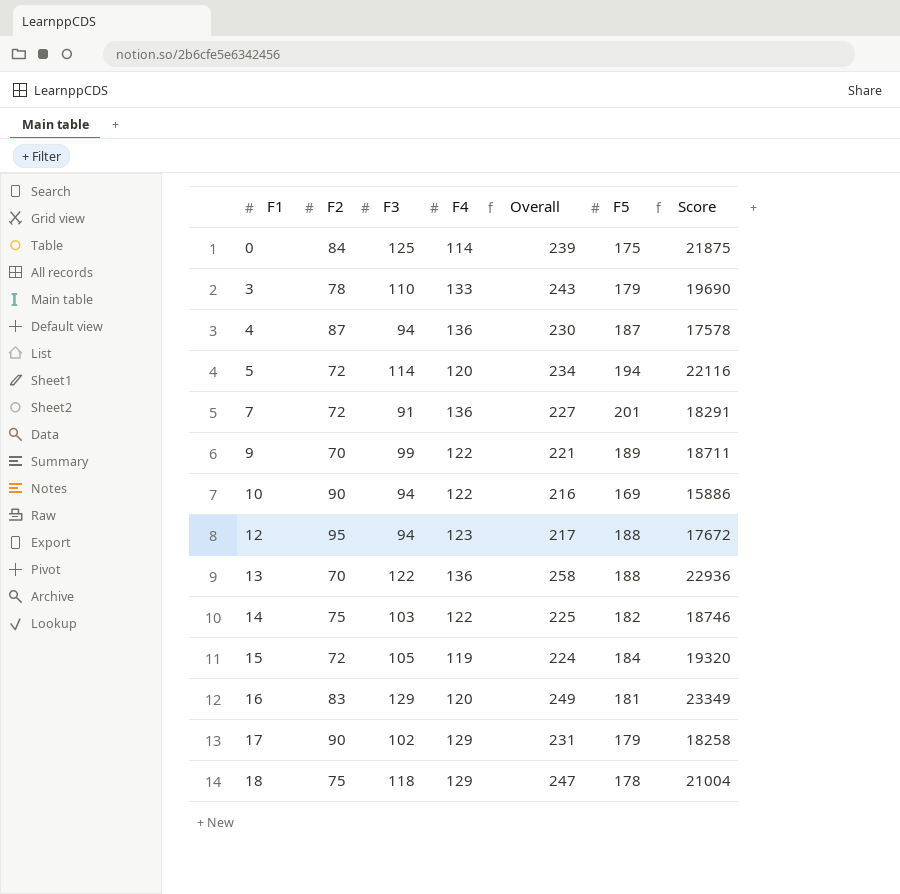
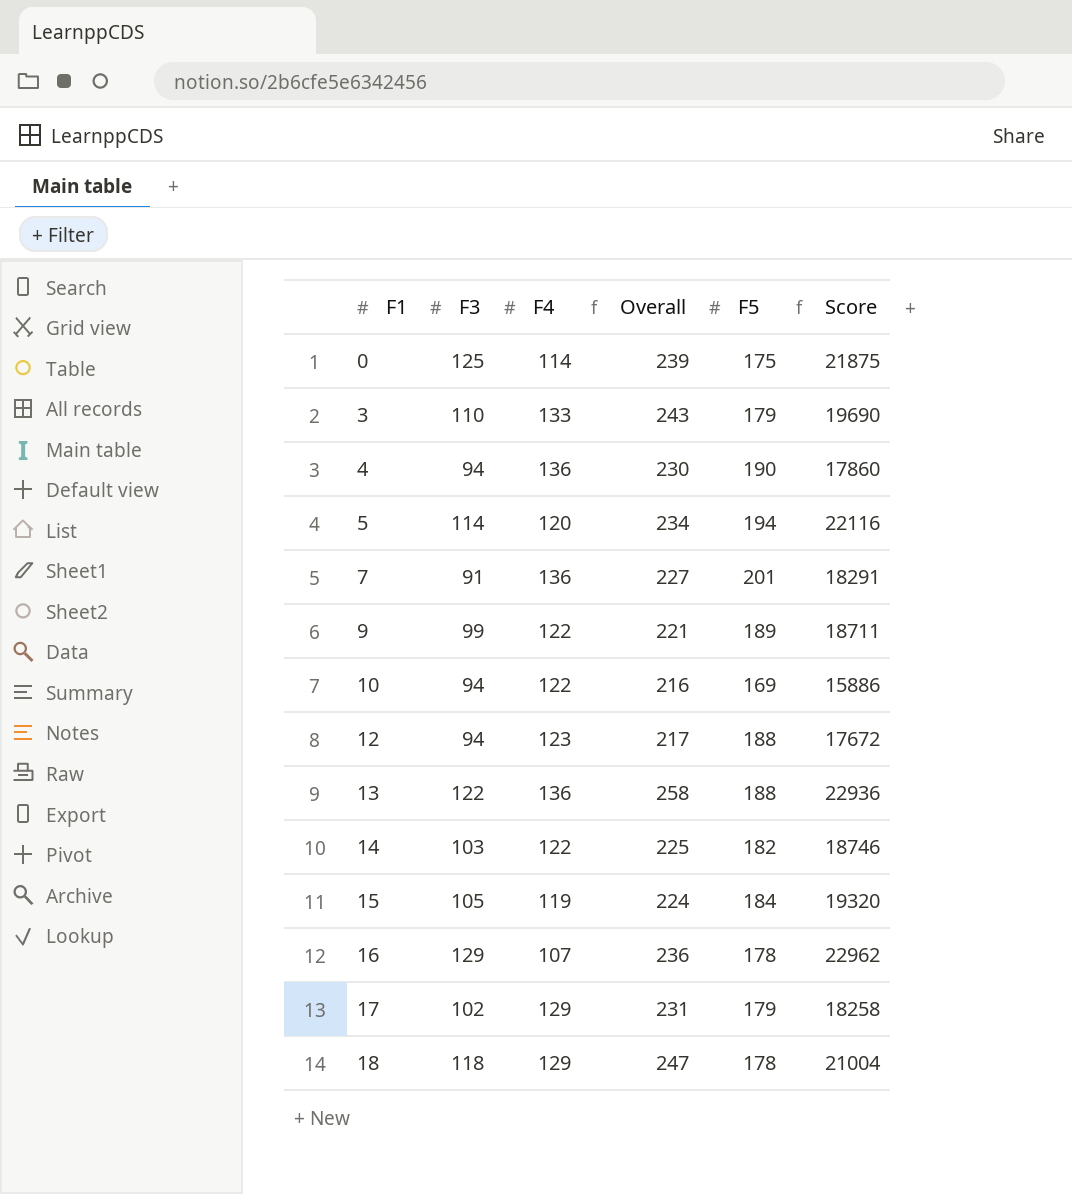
column F2 | position: 2 -> none
4 | F5: 187 -> 190
4 | Score: 17578 -> 17860
16 | F4: 120 -> 107
16 | Overall: 249 -> 236
16 | F5: 181 -> 178
16 | Score: 23349 -> 22962

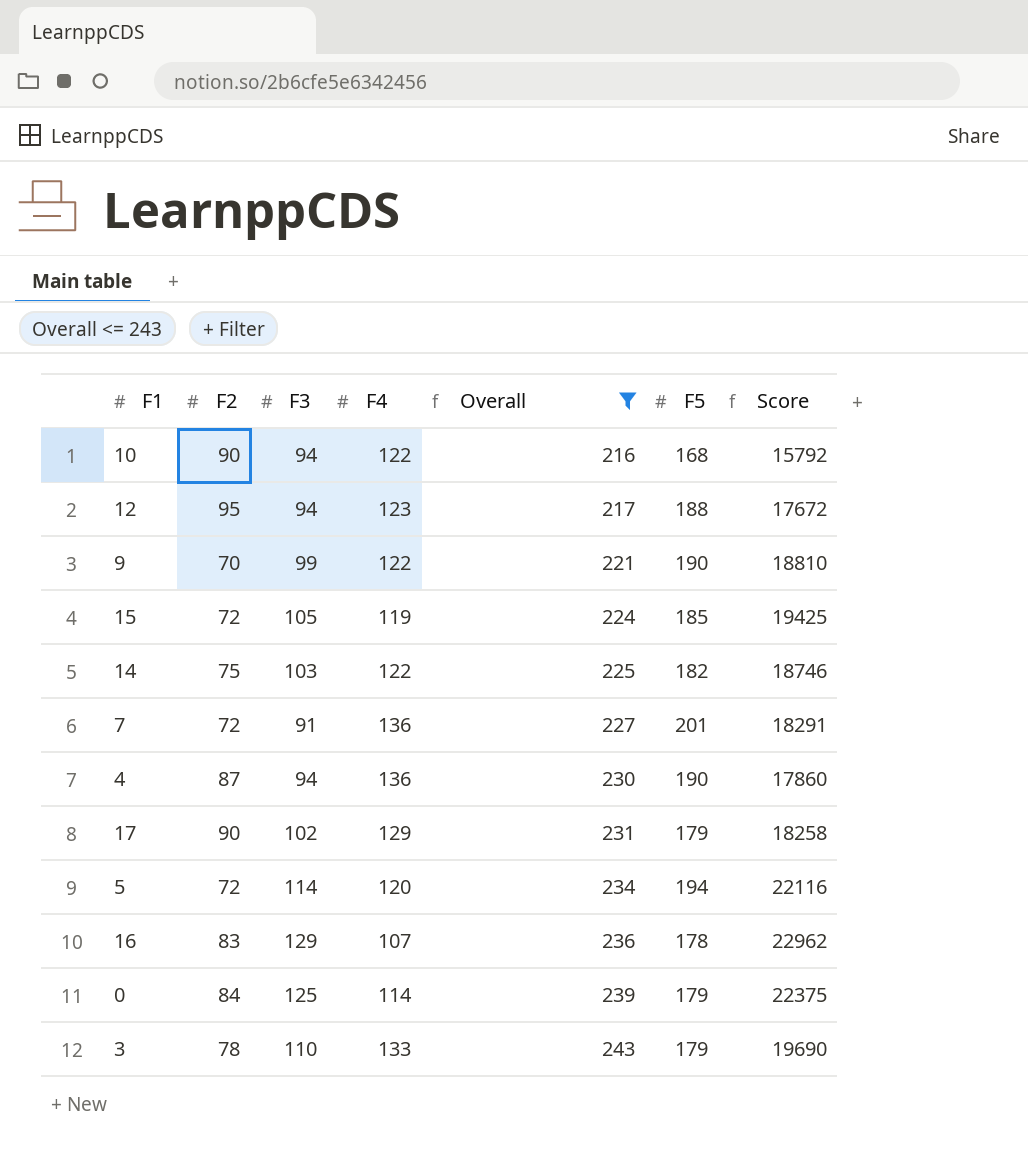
filter: none -> Overall <= 243
row order: F1 ascending -> Overall ascending
column F2 | position: none -> 2
10 | F5: 169 -> 168
10 | Score: 15886 -> 15792
9 | F5: 189 -> 190
9 | Score: 18711 -> 18810
15 | F5: 184 -> 185
15 | Score: 19320 -> 19425
0 | F5: 175 -> 179
0 | Score: 21875 -> 22375

